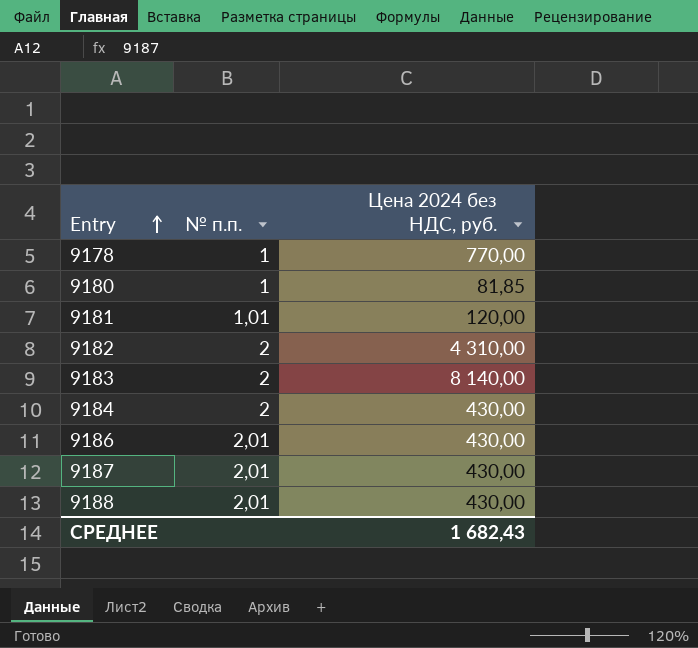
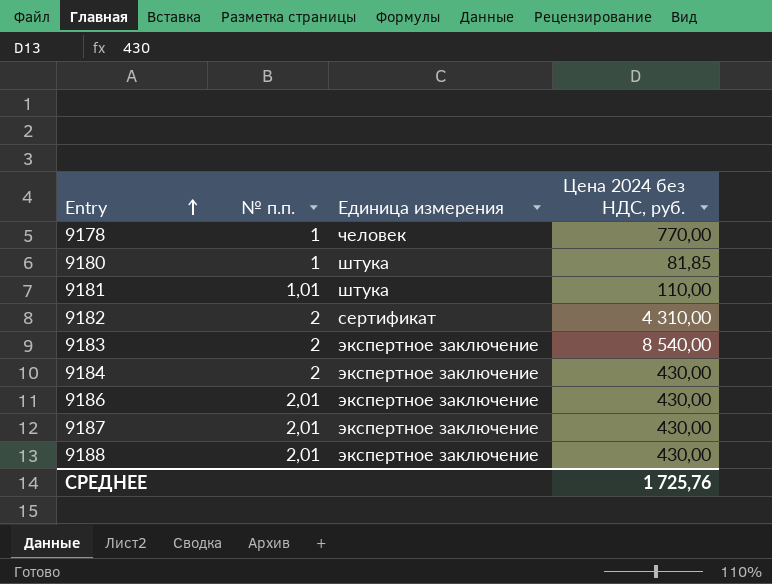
column Единица измерения | position: none -> 3
9181 | Цена 2024 без НДС, руб.: 120,00 -> 110,00
9183 | Цена 2024 без НДС, руб.: 8 140,00 -> 8 540,00
СРЕДНЕЕ | Цена 2024 без НДС, руб.: 1 682,43 -> 1 725,76

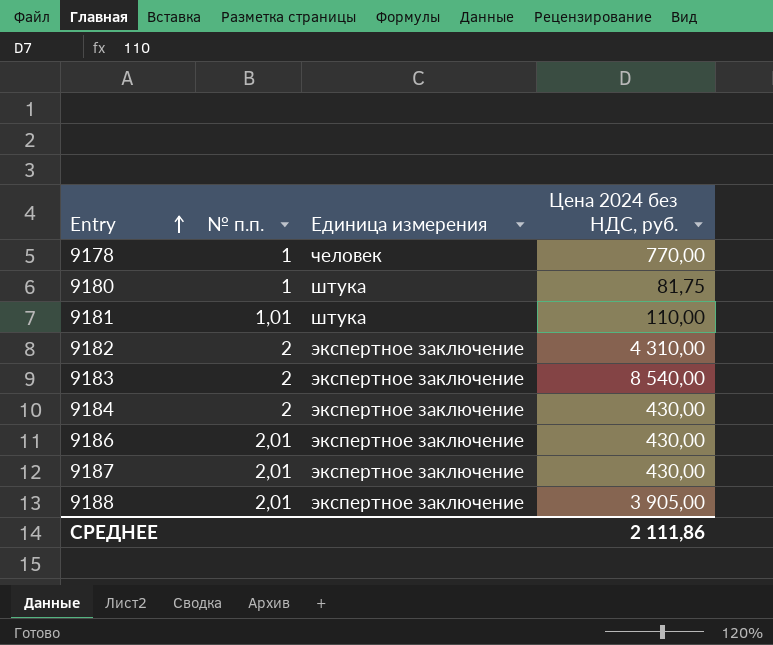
9180 | Цена 2024 без НДС, руб.: 81,85 -> 81,75
9182 | Единица измерения: сертификат -> экспертное заключение
9188 | Цена 2024 без НДС, руб.: 430,00 -> 3 905,00
СРЕДНЕЕ | Цена 2024 без НДС, руб.: 1 725,76 -> 2 111,86

